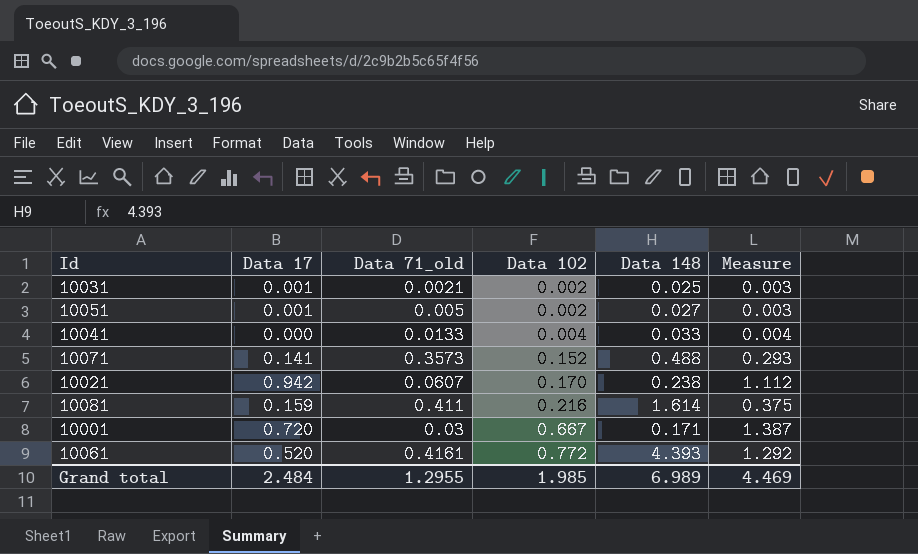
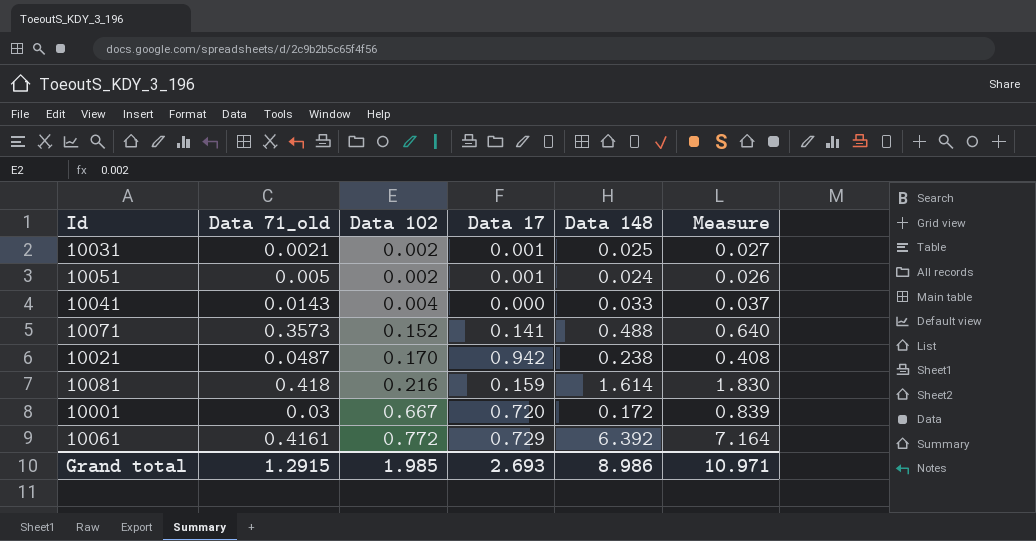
column Data 17 | position: 2 -> 4
column Measure | formula: [Data 17] + [Data 102] -> [Data 102] + [Data 148]
10051 | Data 148: 0.027 -> 0.024
10041 | Data 71_old: 0.0133 -> 0.0143
10021 | Data 71_old: 0.0607 -> 0.0487
10081 | Data 71_old: 0.411 -> 0.418
10001 | Data 148: 0.171 -> 0.172
10061 | Data 17: 0.520 -> 0.729
10061 | Data 148: 4.393 -> 6.392
Grand total | Data 71_old: 1.2955 -> 1.2915
Grand total | Data 17: 2.484 -> 2.693
Grand total | Data 148: 6.989 -> 8.986
Grand total | Measure: 4.469 -> 10.971

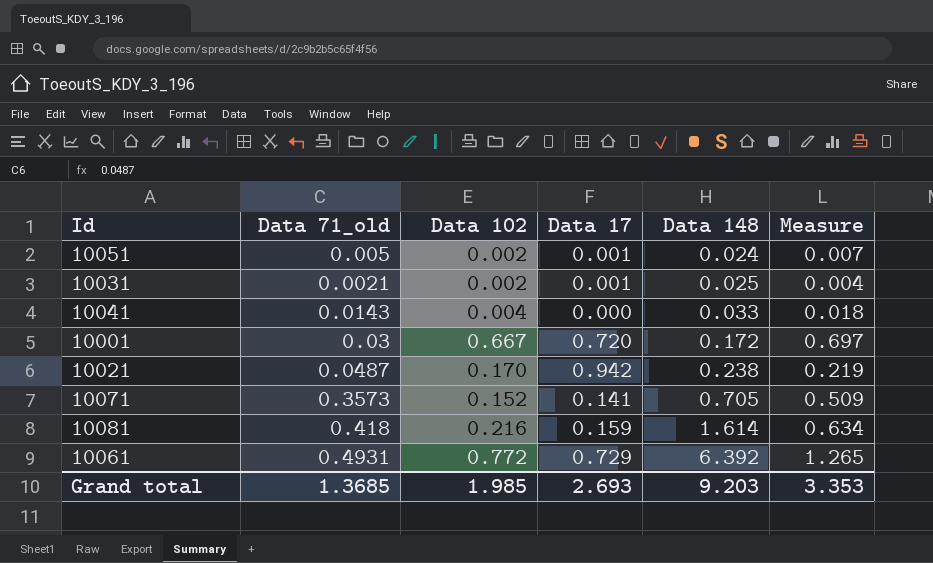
row order: Data 102 ascending -> Data 148 ascending
column Measure | formula: [Data 102] + [Data 148] -> [Data 71_old] + [Data 102]
10071 | Data 148: 0.488 -> 0.705
10061 | Data 71_old: 0.4161 -> 0.4931
Grand total | Data 71_old: 1.2915 -> 1.3685
Grand total | Data 148: 8.986 -> 9.203
Grand total | Measure: 10.971 -> 3.353

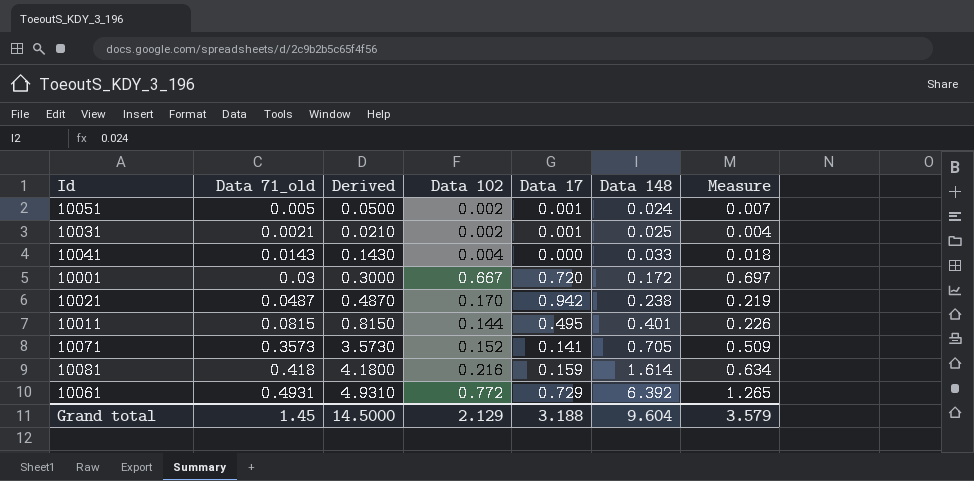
column Derived | formula: none -> [Data 71_old] * 10
row 10011: none -> 0.0815 | 0.8150 | 0.144 | 0.495 | 0.401 | 0.226
Grand total | Data 71_old: 1.3685 -> 1.45
Grand total | Data 102: 1.985 -> 2.129
Grand total | Data 17: 2.693 -> 3.188
Grand total | Data 148: 9.203 -> 9.604
Grand total | Measure: 3.353 -> 3.579

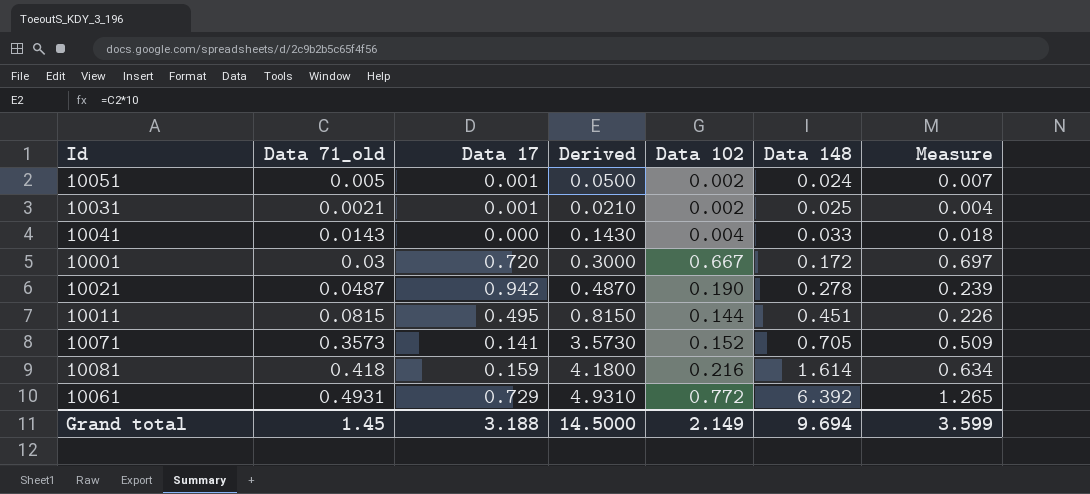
column Data 17 | position: 5 -> 3
10021 | Data 102: 0.170 -> 0.190
10021 | Data 148: 0.238 -> 0.278
10021 | Measure: 0.219 -> 0.239
10011 | Data 148: 0.401 -> 0.451
Grand total | Data 102: 2.129 -> 2.149
Grand total | Data 148: 9.604 -> 9.694
Grand total | Measure: 3.579 -> 3.599

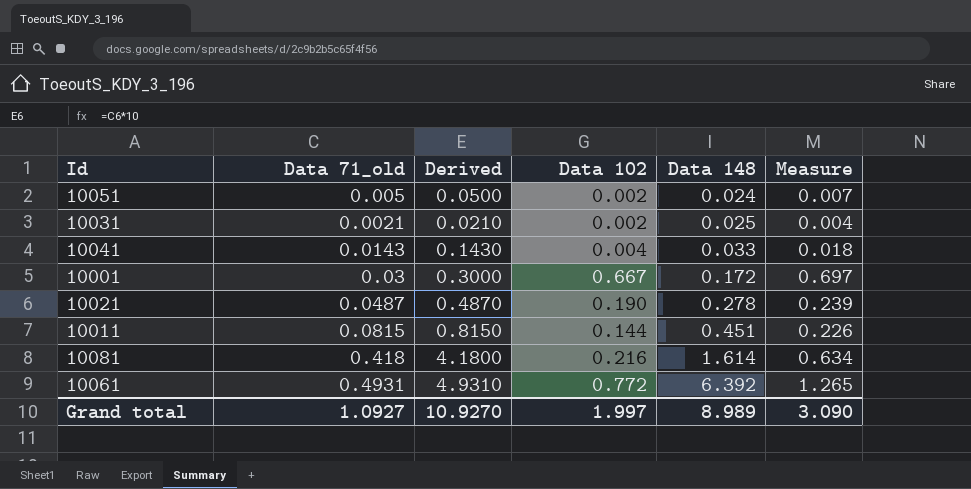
column Data 17 | position: 3 -> none
row 10071: 0.3573 | 0.141 | 3.5730 | 0.152 | 0.705 | 0.509 -> none
Grand total | Data 71_old: 1.45 -> 1.0927
Grand total | Derived: 14.5000 -> 10.9270
Grand total | Data 102: 2.149 -> 1.997
Grand total | Data 148: 9.694 -> 8.989
Grand total | Measure: 3.599 -> 3.090

